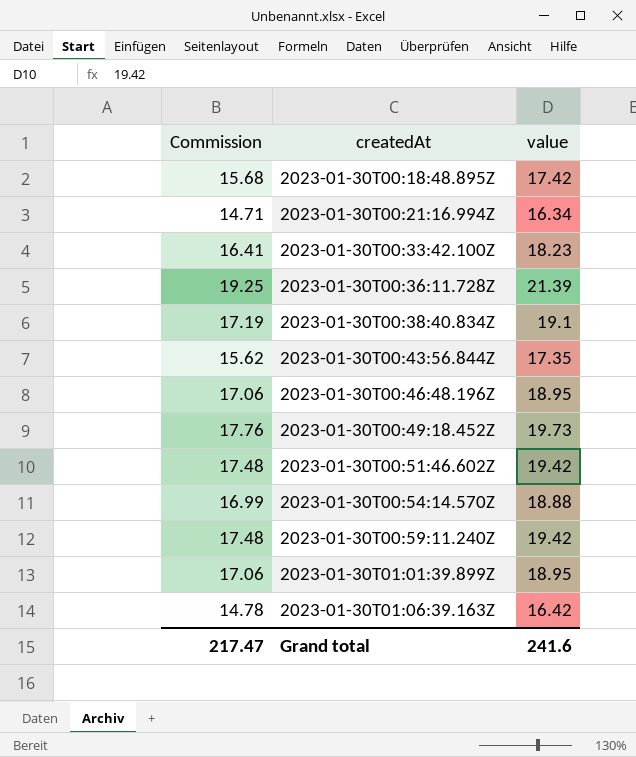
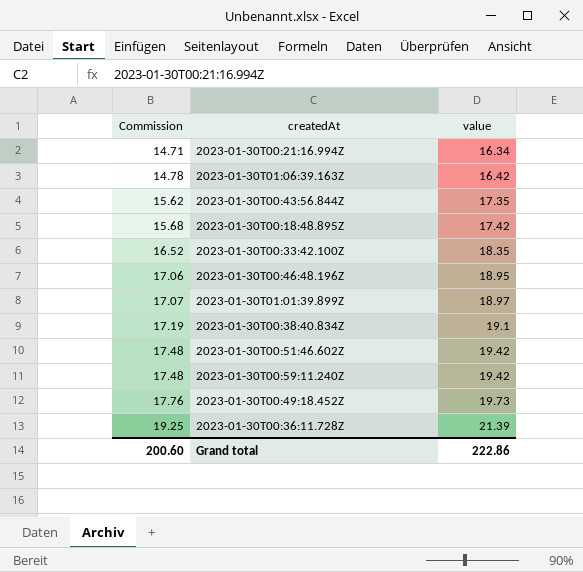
row order: createdAt ascending -> Commission ascending
row 2023-01-30T00:54:14.570Z: 16.99 | 18.88 -> none
2023-01-30T00:33:42.100Z | Commission: 16.41 -> 16.52
2023-01-30T00:33:42.100Z | value: 18.23 -> 18.35
2023-01-30T01:01:39.899Z | Commission: 17.06 -> 17.07
2023-01-30T01:01:39.899Z | value: 18.95 -> 18.97
Grand total | Commission: 217.47 -> 200.60
Grand total | value: 241.6 -> 222.86

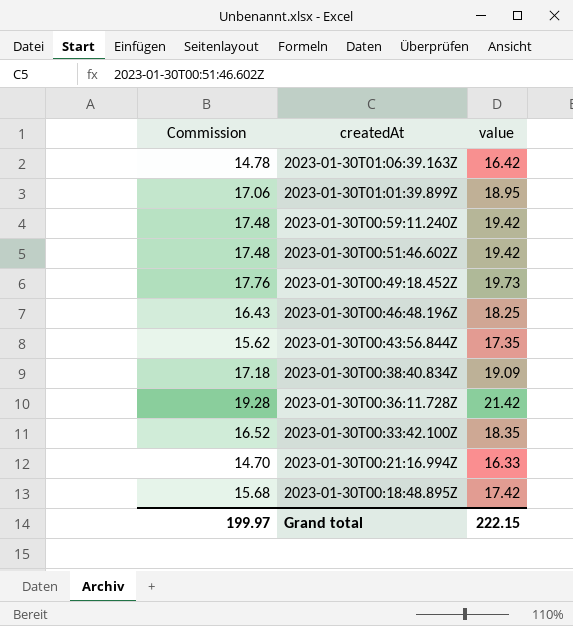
row order: Commission ascending -> createdAt descending
2023-01-30T01:01:39.899Z | Commission: 17.07 -> 17.06
2023-01-30T01:01:39.899Z | value: 18.97 -> 18.95
2023-01-30T00:46:48.196Z | Commission: 17.06 -> 16.43
2023-01-30T00:46:48.196Z | value: 18.95 -> 18.25
2023-01-30T00:38:40.834Z | Commission: 17.19 -> 17.18
2023-01-30T00:38:40.834Z | value: 19.1 -> 19.09
2023-01-30T00:36:11.728Z | Commission: 19.25 -> 19.28
2023-01-30T00:36:11.728Z | value: 21.39 -> 21.42
2023-01-30T00:21:16.994Z | Commission: 14.71 -> 14.70
2023-01-30T00:21:16.994Z | value: 16.34 -> 16.33
Grand total | Commission: 200.60 -> 199.97
Grand total | value: 222.86 -> 222.15

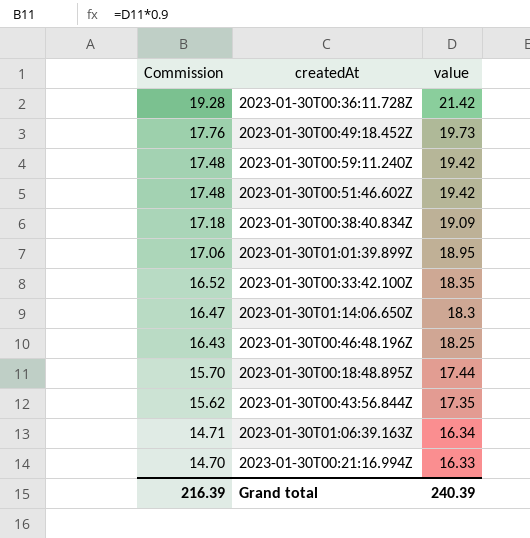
row order: createdAt descending -> Commission descending
row 2023-01-30T01:14:06.650Z: none -> 16.47 | 18.3
2023-01-30T00:18:48.895Z | Commission: 15.68 -> 15.70
2023-01-30T00:18:48.895Z | value: 17.42 -> 17.44
2023-01-30T01:06:39.163Z | Commission: 14.78 -> 14.71
2023-01-30T01:06:39.163Z | value: 16.42 -> 16.34
Grand total | Commission: 199.97 -> 216.39
Grand total | value: 222.15 -> 240.39

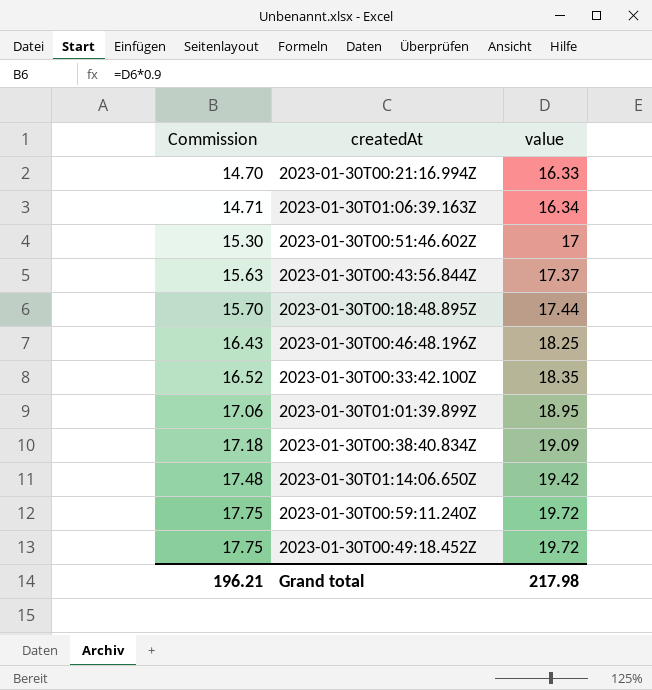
row order: Commission descending -> Commission ascending
row 2023-01-30T00:36:11.728Z: 19.28 | 21.42 -> none
2023-01-30T00:51:46.602Z | Commission: 17.48 -> 15.30
2023-01-30T00:51:46.602Z | value: 19.42 -> 17
2023-01-30T00:43:56.844Z | Commission: 15.62 -> 15.63
2023-01-30T00:43:56.844Z | value: 17.35 -> 17.37
2023-01-30T01:14:06.650Z | Commission: 16.47 -> 17.48
2023-01-30T01:14:06.650Z | value: 18.3 -> 19.42
2023-01-30T00:59:11.240Z | Commission: 17.48 -> 17.75
2023-01-30T00:59:11.240Z | value: 19.42 -> 19.72
2023-01-30T00:49:18.452Z | Commission: 17.76 -> 17.75
2023-01-30T00:49:18.452Z | value: 19.73 -> 19.72
Grand total | Commission: 216.39 -> 196.21
Grand total | value: 240.39 -> 217.98

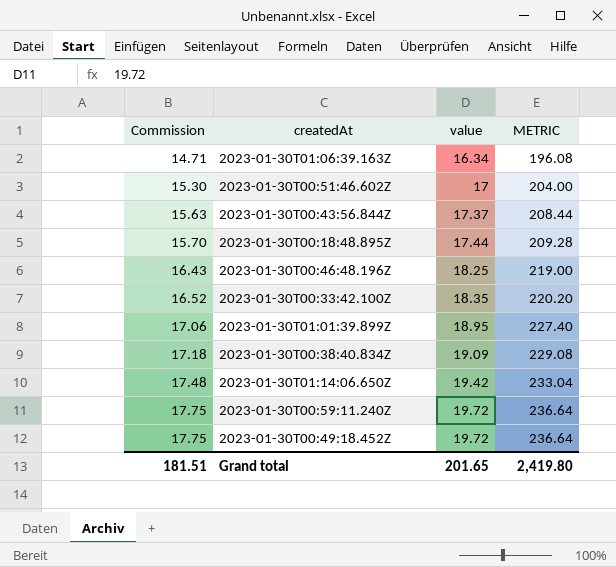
column METRIC | formula: none -> [value] * 12
row 2023-01-30T00:21:16.994Z: 14.70 | 16.33 -> none
Grand total | Commission: 196.21 -> 181.51
Grand total | value: 217.98 -> 201.65

